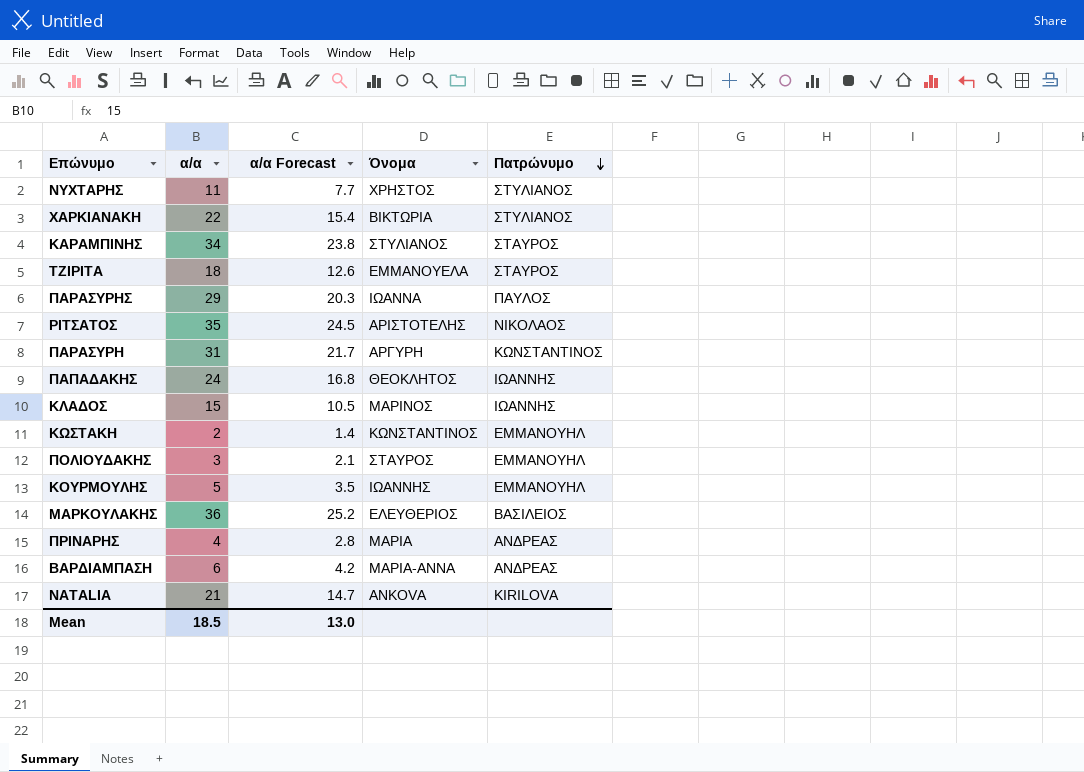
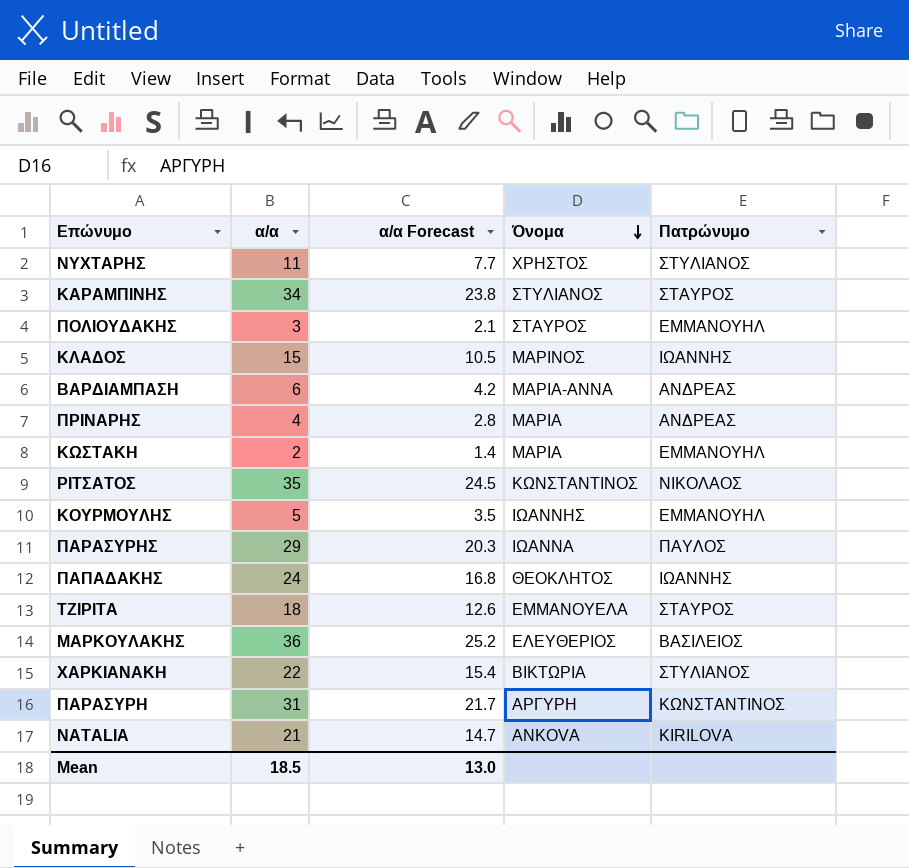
row order: Πατρώνυμο descending -> Όνομα descending
ΚΩΣΤΑΚΗ | Όνομα: ΚΩΝΣΤΑΝΤΙΝΟΣ -> ΜΑΡΙΑ
ΡΙΤΣΑΤΟΣ | Όνομα: ΑΡΙΣΤΟΤΕΛΗΣ -> ΚΩΝΣΤΑΝΤΙΝΟΣ

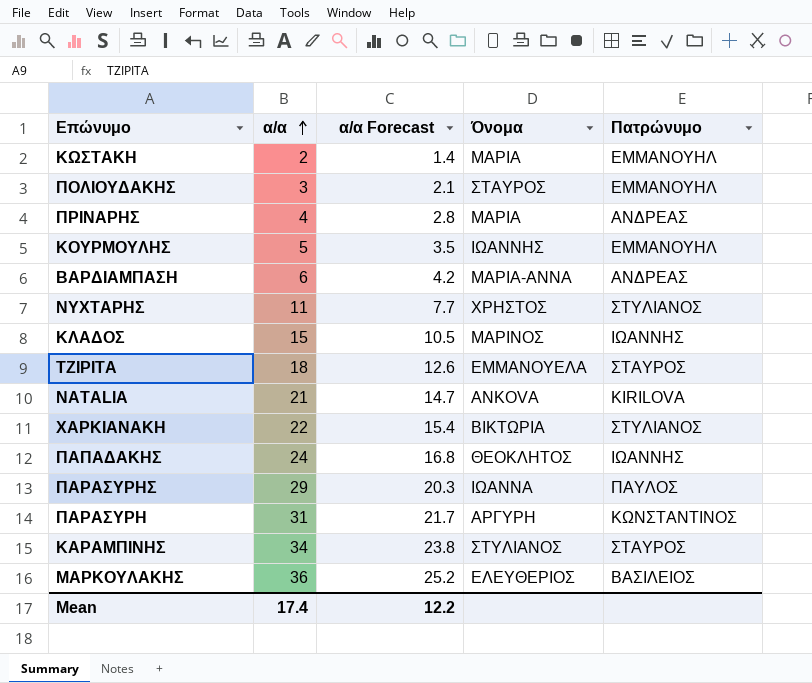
row order: Όνομα descending -> α/α ascending
row ΡΙΤΣΑΤΟΣ: 35 | 24.5 | ΚΩΝΣΤΑΝΤΙΝΟΣ | ΝΙΚΟΛΑΟΣ -> none
Mean | α/α: 18.5 -> 17.4
Mean | α/α Forecast: 13.0 -> 12.2

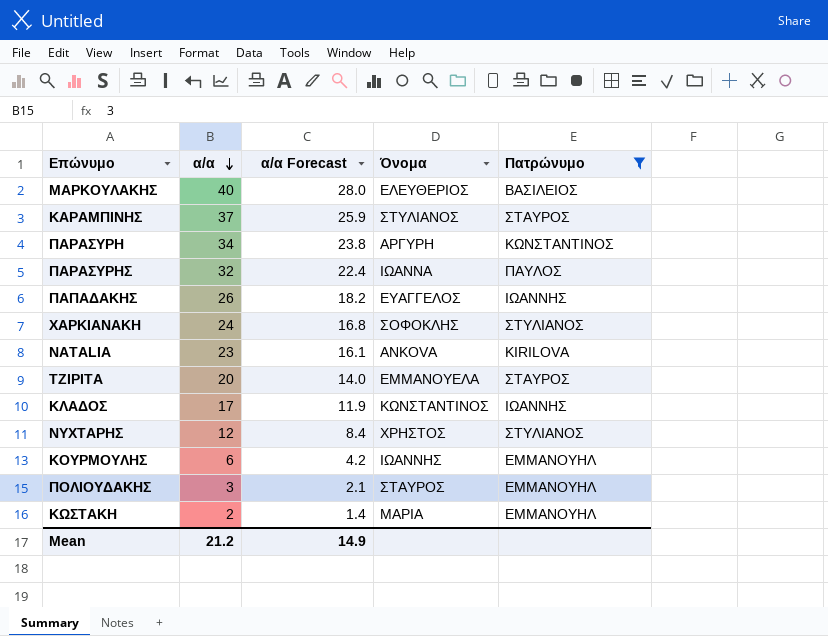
filter: none -> Πατρώνυμο != ΑΝΔΡΕΑΣ
row order: α/α ascending -> α/α descending
ΜΑΡΚΟΥΛΑΚΗΣ | α/α: 36 -> 40
ΜΑΡΚΟΥΛΑΚΗΣ | α/α Forecast: 25.2 -> 28.0
ΚΑΡΑΜΠΙΝΗΣ | α/α: 34 -> 37
ΚΑΡΑΜΠΙΝΗΣ | α/α Forecast: 23.8 -> 25.9
ΠΑΡΑΣΥΡΗ | α/α: 31 -> 34
ΠΑΡΑΣΥΡΗ | α/α Forecast: 21.7 -> 23.8
ΠΑΡΑΣΥΡΗΣ | α/α: 29 -> 32
ΠΑΡΑΣΥΡΗΣ | α/α Forecast: 20.3 -> 22.4
ΠΑΠΑΔΑΚΗΣ | α/α: 24 -> 26
ΠΑΠΑΔΑΚΗΣ | α/α Forecast: 16.8 -> 18.2
ΠΑΠΑΔΑΚΗΣ | Όνομα: ΘΕΟΚΛΗΤΟΣ -> ΕΥΑΓΓΕΛΟΣ
ΧΑΡΚΙΑΝΑΚΗ | α/α: 22 -> 24
ΧΑΡΚΙΑΝΑΚΗ | α/α Forecast: 15.4 -> 16.8
ΧΑΡΚΙΑΝΑΚΗ | Όνομα: ΒΙΚΤΩΡΙΑ -> ΣΟΦΟΚΛΗΣ
NATALIA | α/α: 21 -> 23
NATALIA | α/α Forecast: 14.7 -> 16.1
ΤΖΙΡΙΤΑ | α/α: 18 -> 20
ΤΖΙΡΙΤΑ | α/α Forecast: 12.6 -> 14.0
ΚΛΑΔΟΣ | α/α: 15 -> 17
ΚΛΑΔΟΣ | α/α Forecast: 10.5 -> 11.9
ΚΛΑΔΟΣ | Όνομα: ΜΑΡΙΝΟΣ -> ΚΩΝΣΤΑΝΤΙΝΟΣ
ΝΥΧΤΑΡΗΣ | α/α: 11 -> 12
ΝΥΧΤΑΡΗΣ | α/α Forecast: 7.7 -> 8.4
ΚΟΥΡΜΟΥΛΗΣ | α/α: 5 -> 6
ΚΟΥΡΜΟΥΛΗΣ | α/α Forecast: 3.5 -> 4.2
Mean | α/α: 17.4 -> 21.2
Mean | α/α Forecast: 12.2 -> 14.9

